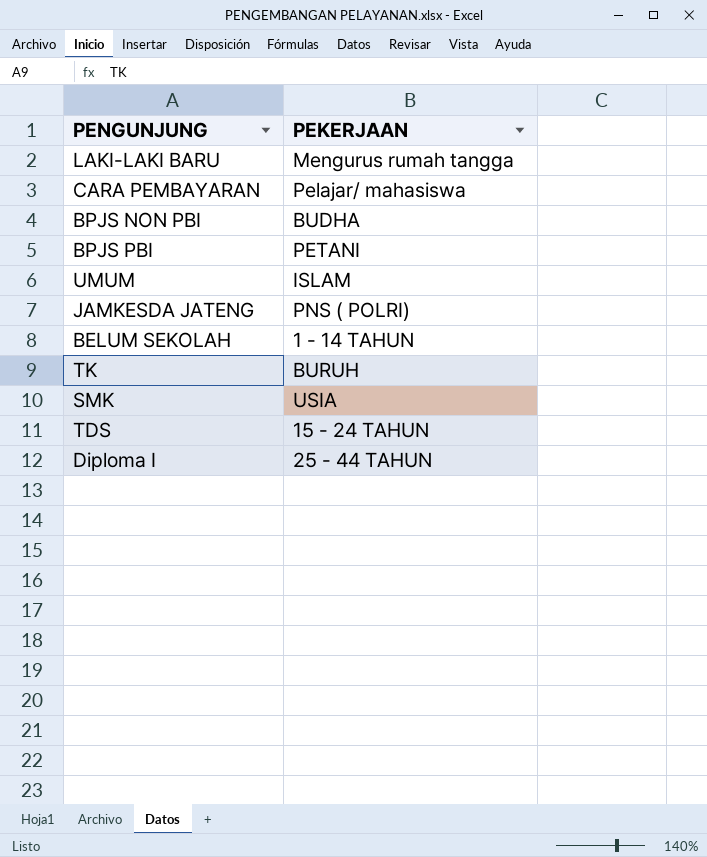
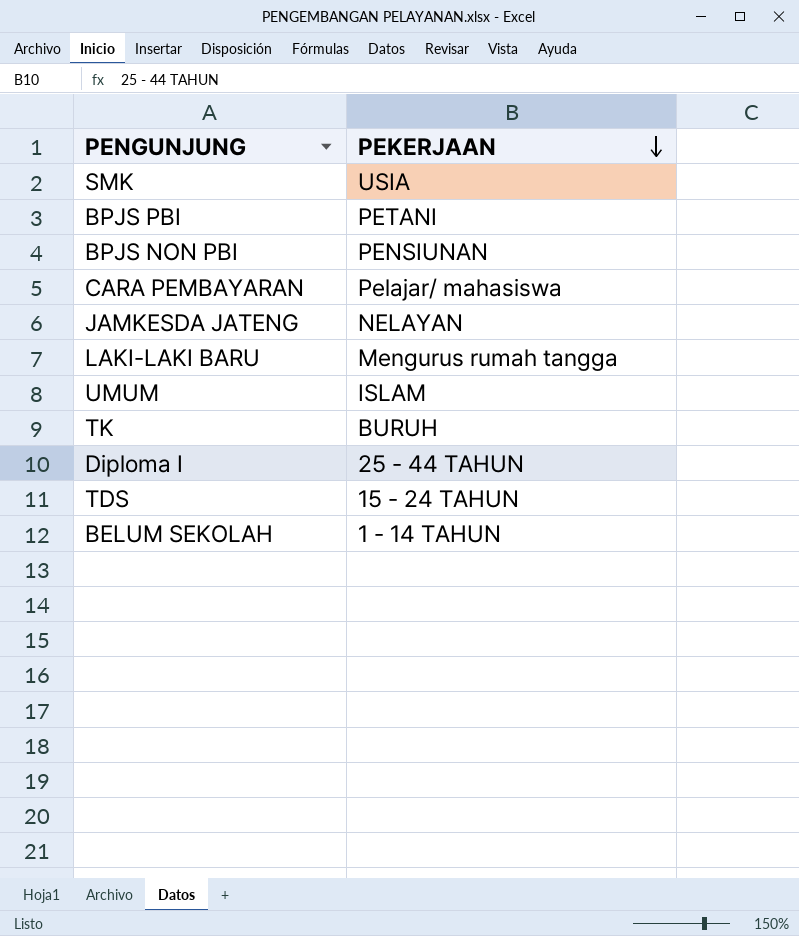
row order: none -> PEKERJAAN descending
BPJS NON PBI | PEKERJAAN: BUDHA -> PENSIUNAN
JAMKESDA JATENG | PEKERJAAN: PNS ( POLRI) -> NELAYAN

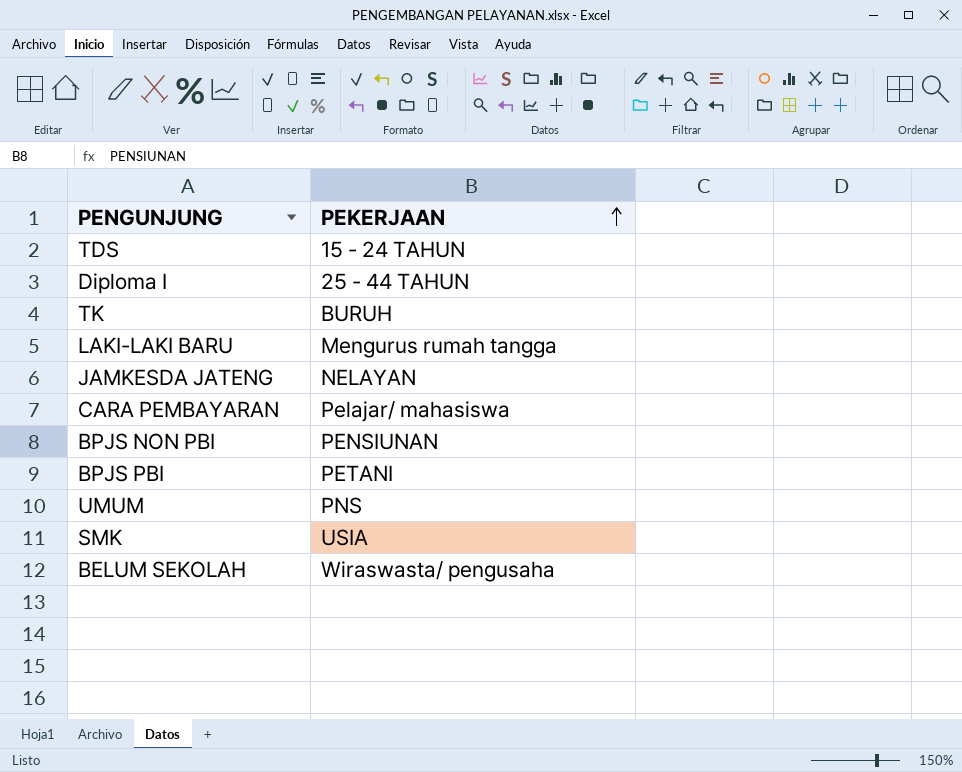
row order: PEKERJAAN descending -> PEKERJAAN ascending
UMUM | PEKERJAAN: ISLAM -> PNS
BELUM SEKOLAH | PEKERJAAN: 1 - 14 TAHUN -> Wiraswasta/ pengusaha

